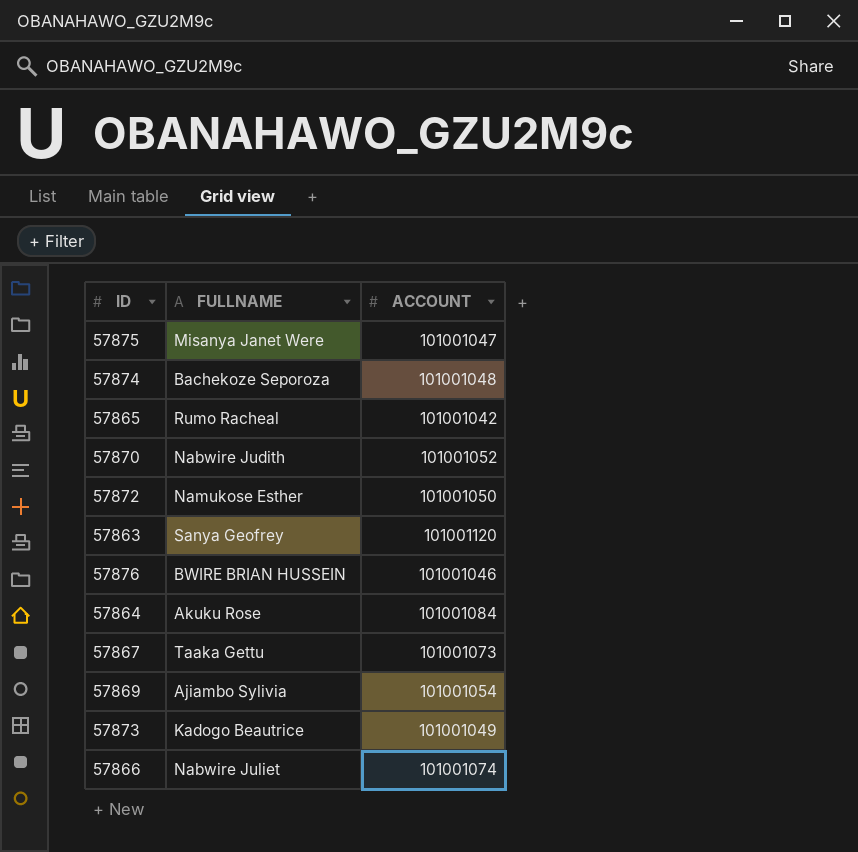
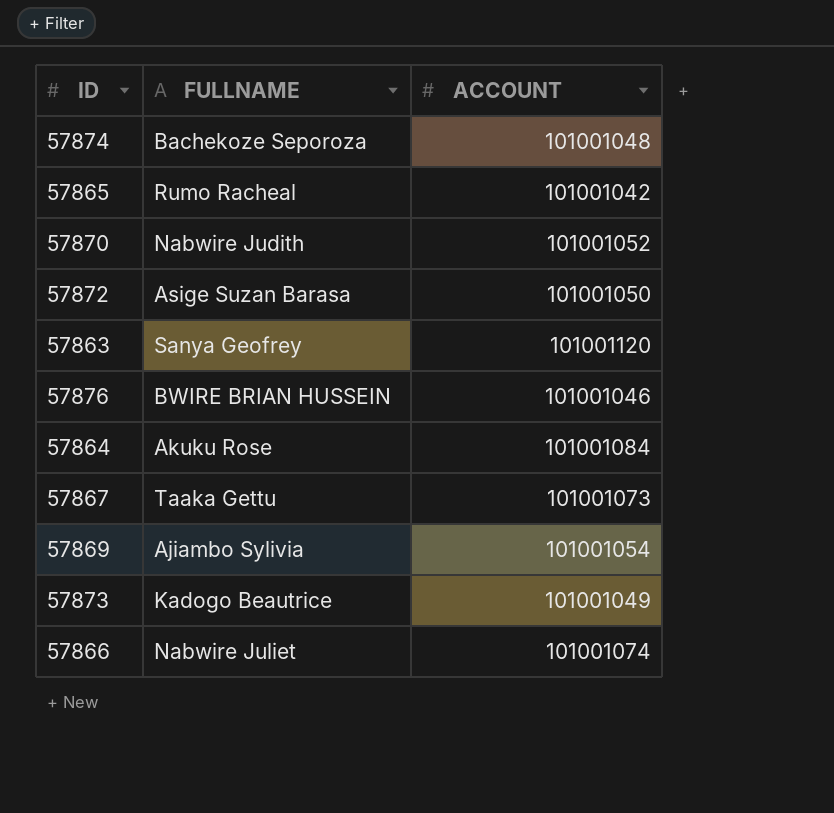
row 57875: Misanya Janet Were | 101001047 -> none
57872 | FULLNAME: Namukose Esther -> Asige Suzan Barasa

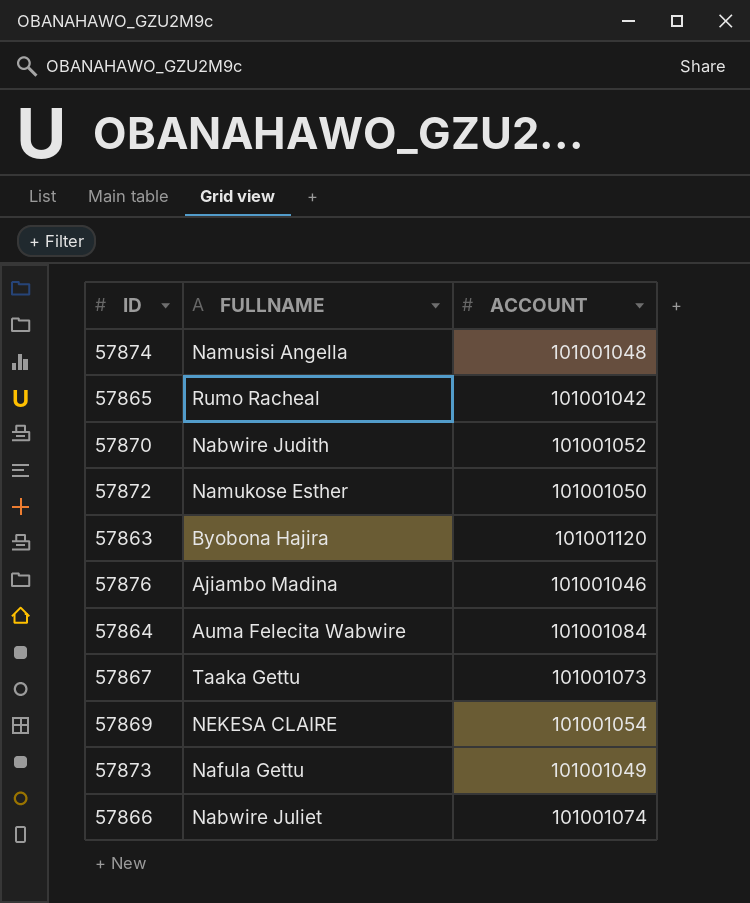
57874 | FULLNAME: Bachekoze Seporoza -> Namusisi Angella
57872 | FULLNAME: Asige Suzan Barasa -> Namukose Esther
57863 | FULLNAME: Sanya Geofrey -> Byobona Hajira
57876 | FULLNAME: BWIRE BRIAN HUSSEIN -> Ajiambo Madina
57864 | FULLNAME: Akuku Rose -> Auma Felecita Wabwire
57869 | FULLNAME: Ajiambo Sylivia -> NEKESA CLAIRE
57873 | FULLNAME: Kadogo Beautrice -> Nafula Gettu

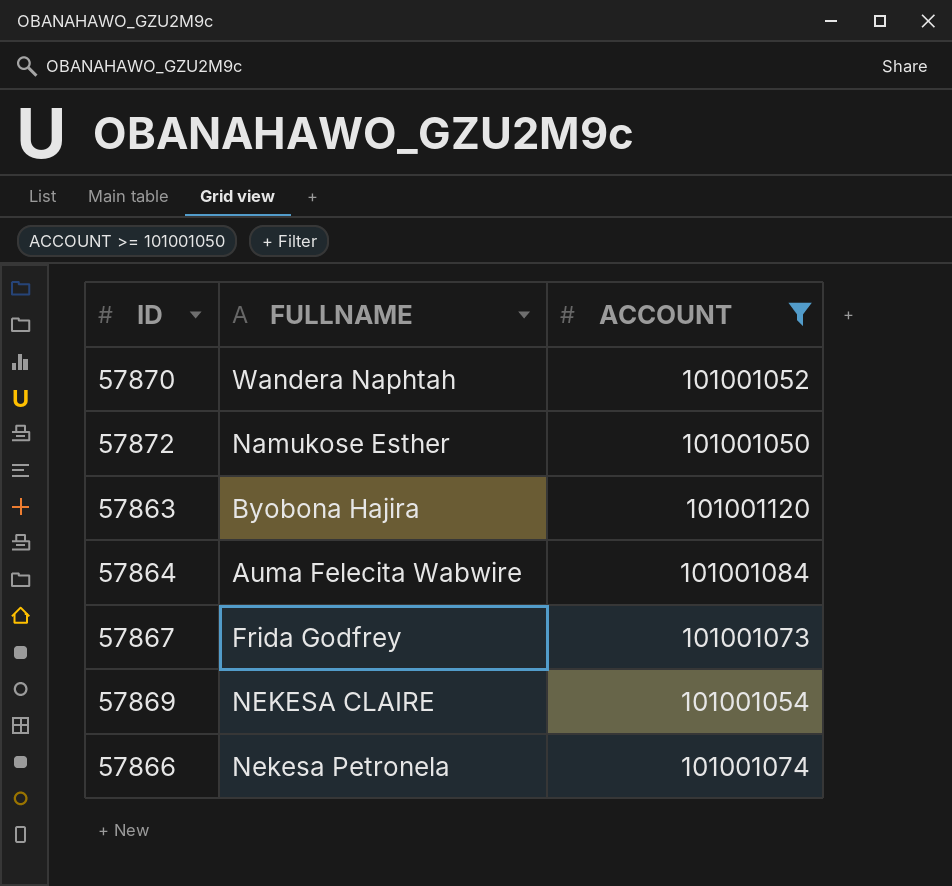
filter: none -> ACCOUNT >= 101001050
57870 | FULLNAME: Nabwire Judith -> Wandera Naphtah
57867 | FULLNAME: Taaka Gettu -> Frida Godfrey
57866 | FULLNAME: Nabwire Juliet -> Nekesa Petronela

